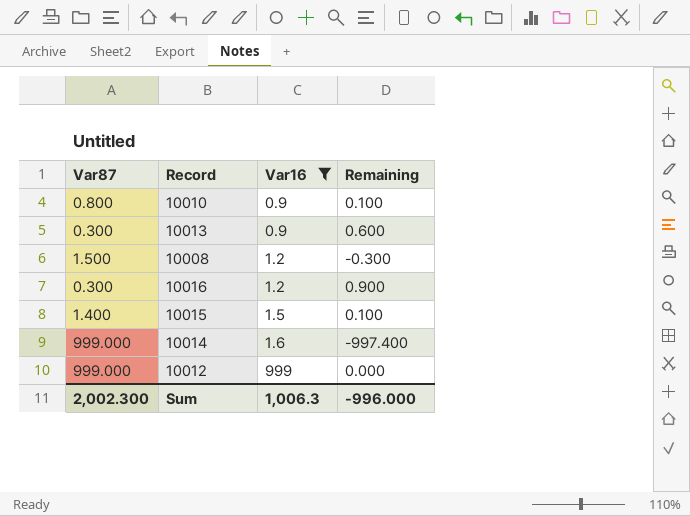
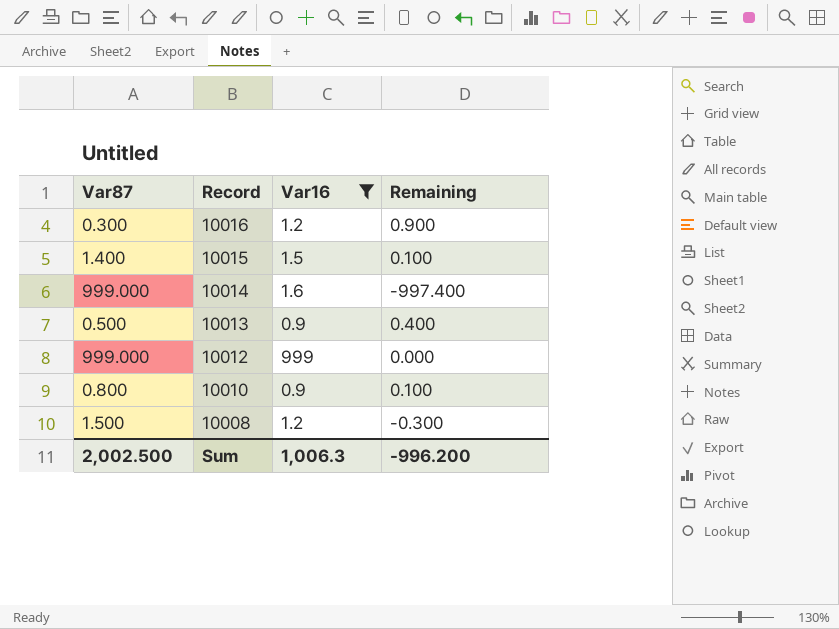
row order: Var16 ascending -> Record descending
10013 | Var87: 0.300 -> 0.500
10013 | Remaining: 0.600 -> 0.400
Sum | Var87: 2,002.300 -> 2,002.500
Sum | Remaining: -996.000 -> -996.200

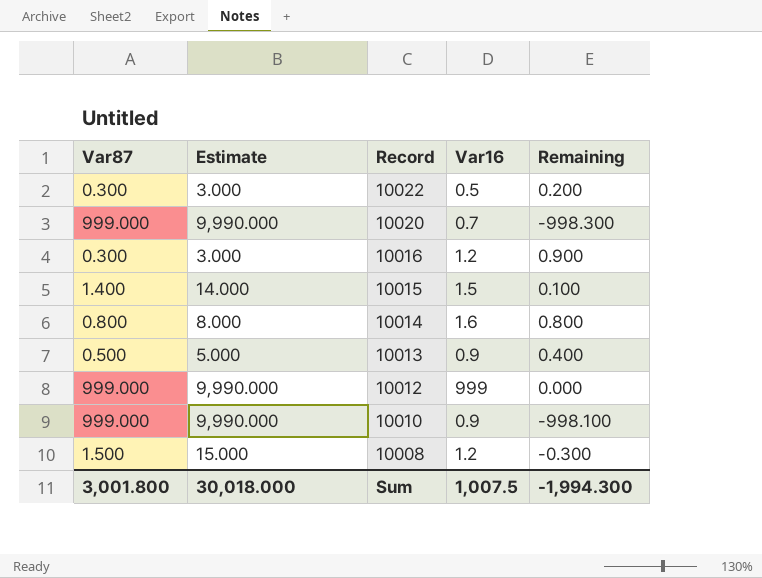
filter: Var16 >= 0.9 -> none
column Estimate | formula: none -> [Var87] * 10
10014 | Var87: 999.000 -> 0.800
10014 | Remaining: -997.400 -> 0.800
10010 | Var87: 0.800 -> 999.000
10010 | Remaining: 0.100 -> -998.100
Sum | Var87: 2,002.500 -> 3,001.800
Sum | Var16: 1,006.3 -> 1,007.5
Sum | Remaining: -996.200 -> -1,994.300

